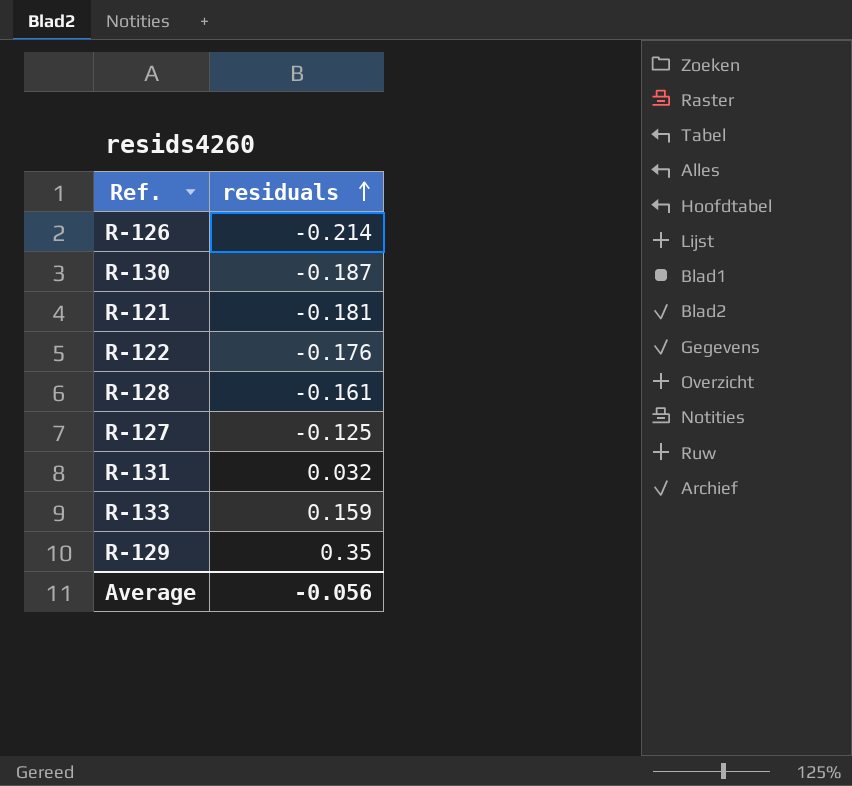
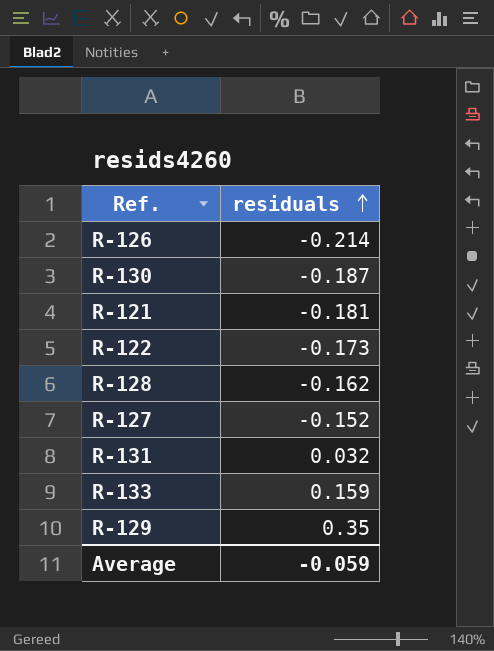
R-122 | residuals: -0.176 -> -0.173
R-128 | residuals: -0.161 -> -0.162
R-127 | residuals: -0.125 -> -0.152
Average | residuals: -0.056 -> -0.059

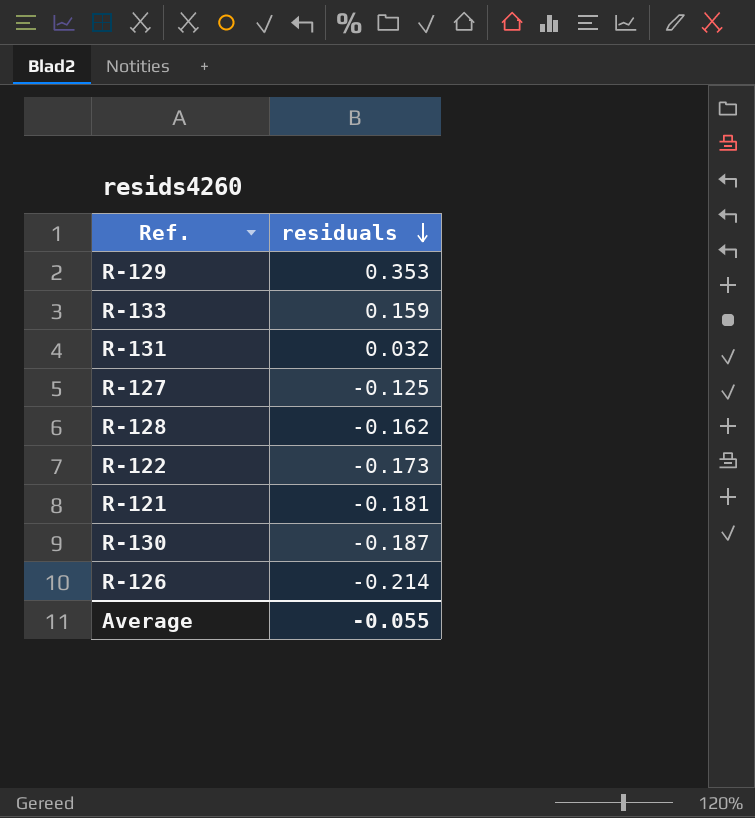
row order: residuals ascending -> residuals descending
R-129 | residuals: 0.35 -> 0.353
R-127 | residuals: -0.152 -> -0.125
Average | residuals: -0.059 -> -0.055

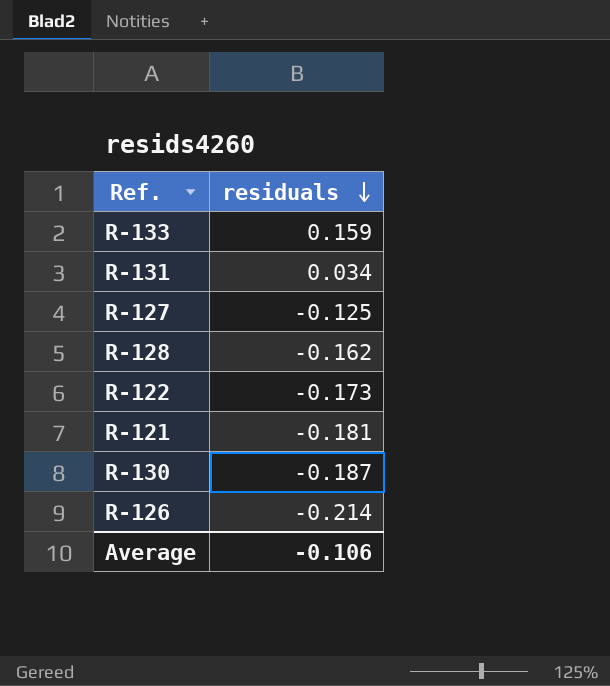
row R-129: 0.353 -> none
R-131 | residuals: 0.032 -> 0.034
Average | residuals: -0.055 -> -0.106

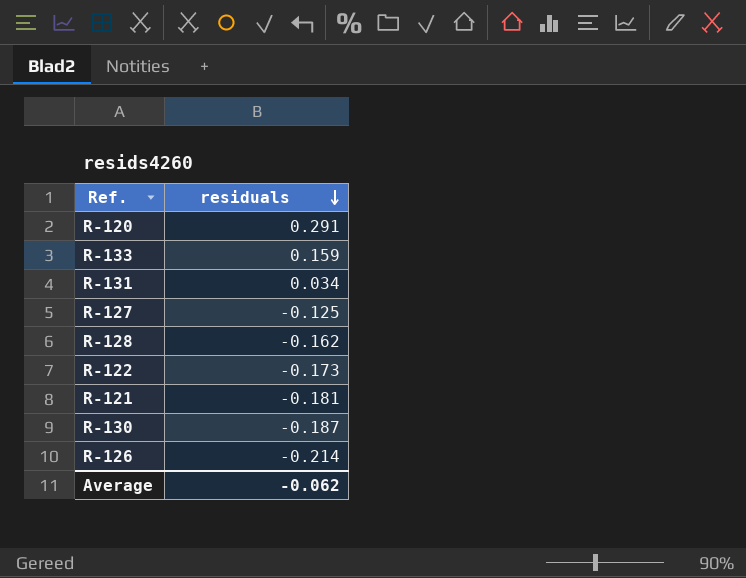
row R-120: none -> 0.291
Average | residuals: -0.106 -> -0.062

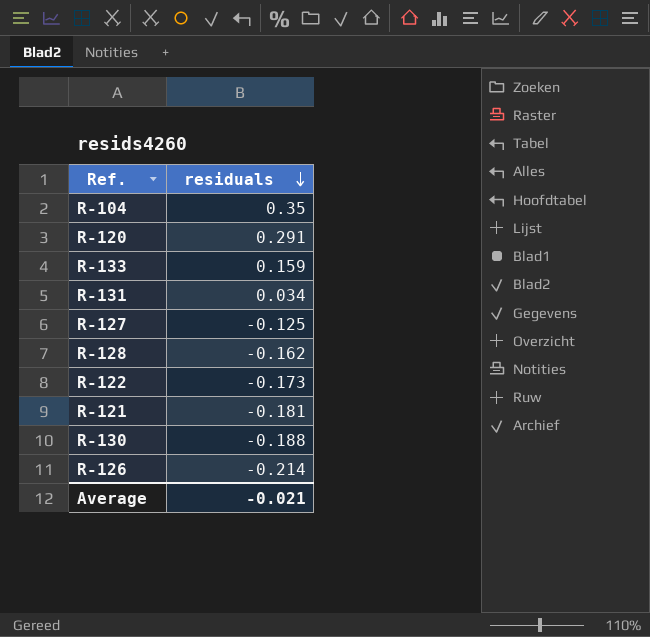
row R-104: none -> 0.35
R-130 | residuals: -0.187 -> -0.188
Average | residuals: -0.062 -> -0.021

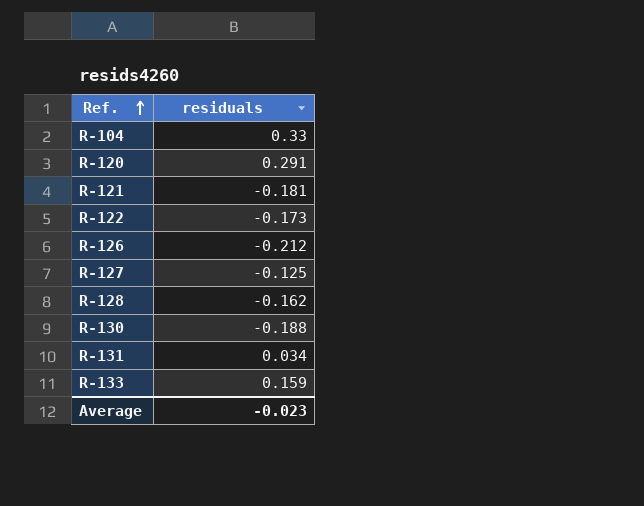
row order: residuals descending -> Ref. ascending
R-104 | residuals: 0.35 -> 0.33
R-126 | residuals: -0.214 -> -0.212
Average | residuals: -0.021 -> -0.023

